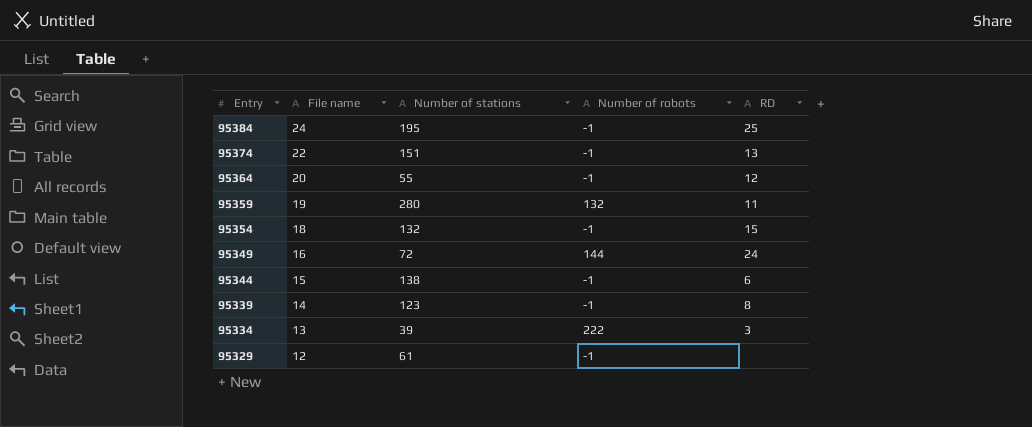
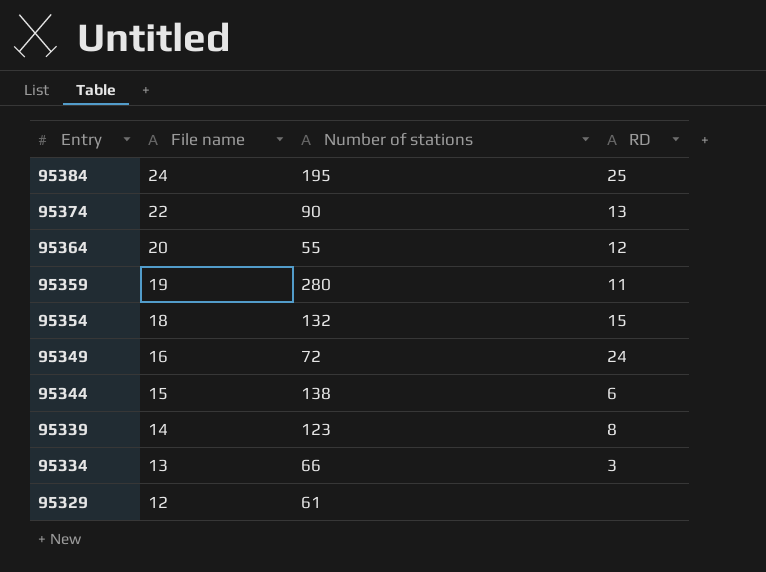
column Number of robots | position: 4 -> none
95374 | Number of stations: 151 -> 90
95334 | Number of stations: 39 -> 66

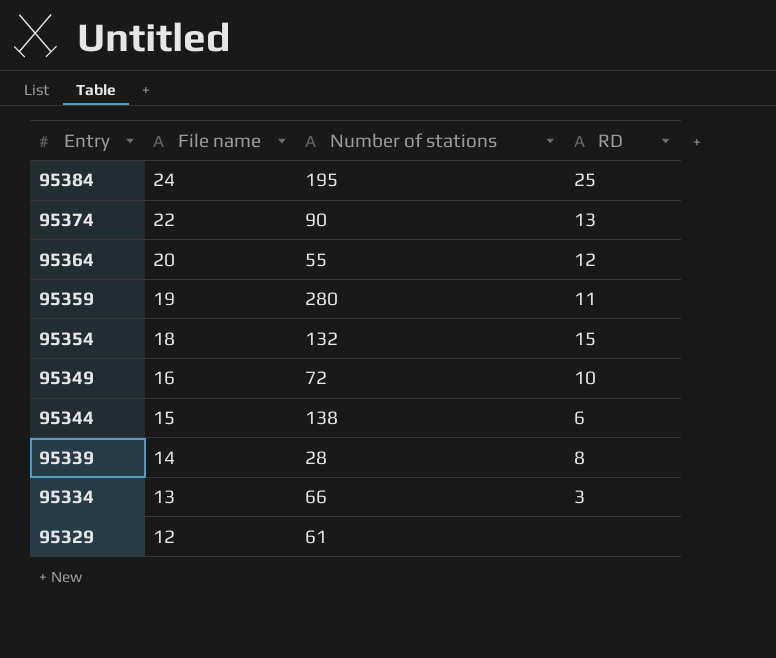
95349 | RD: 24 -> 10
95339 | Number of stations: 123 -> 28

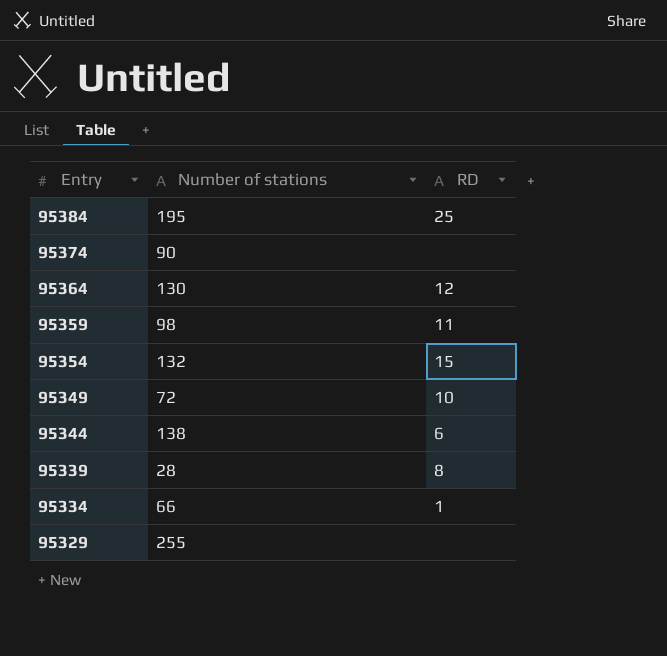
column File name | position: 2 -> none
95374 | RD: 13 -> none
95364 | Number of stations: 55 -> 130
95359 | Number of stations: 280 -> 98
95334 | RD: 3 -> 1
95329 | Number of stations: 61 -> 255

